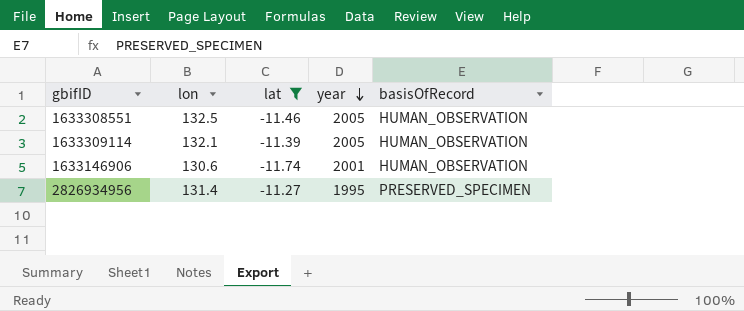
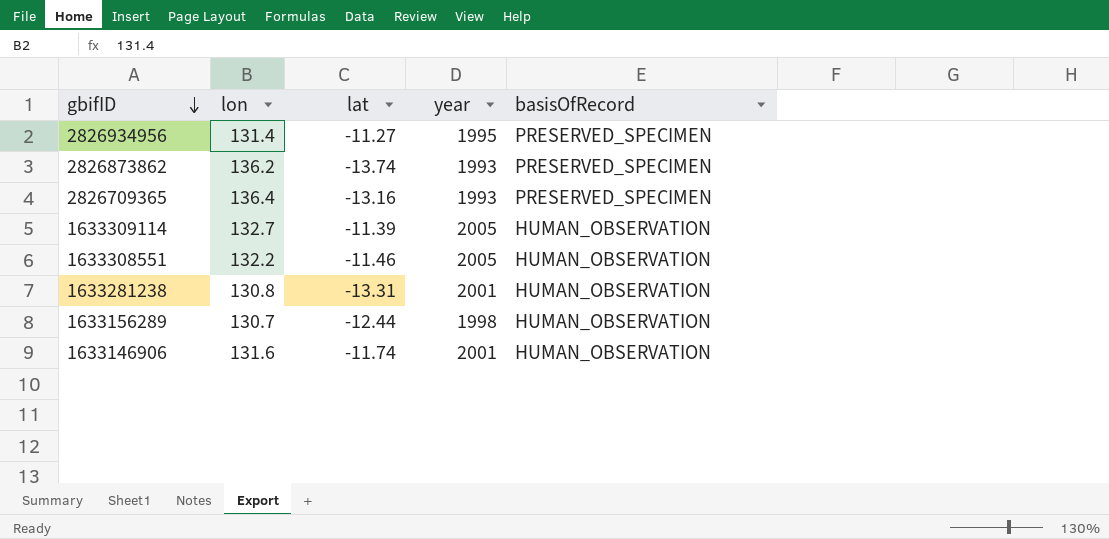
filter: lat >= -11.74 -> none
row order: year descending -> gbifID descending
1633309114 | lon: 132.1 -> 132.7
1633308551 | lon: 132.5 -> 132.2
1633146906 | lon: 130.6 -> 131.6

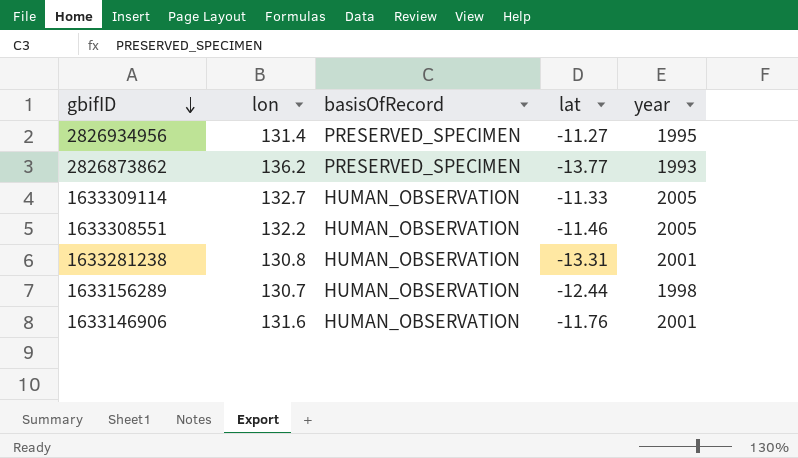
column basisOfRecord | position: 5 -> 3
row 2826709365: 136.4 | -13.16 | 1993 | PRESERVED_SPECIMEN -> none
2826873862 | lat: -13.74 -> -13.77
1633309114 | lat: -11.39 -> -11.33
1633146906 | lat: -11.74 -> -11.76

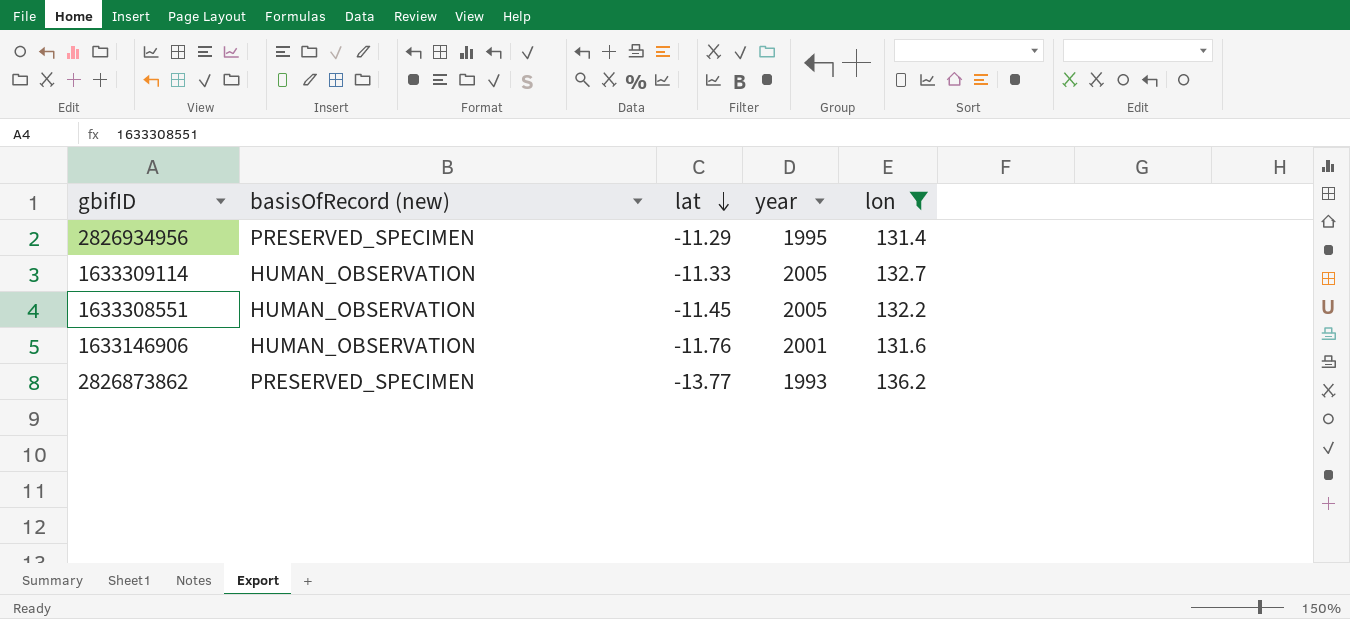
filter: none -> lon >= 131.4
row order: gbifID descending -> lat descending
column name: basisOfRecord -> basisOfRecord (new)
column lon | position: 2 -> 5
2826934956 | lat: -11.27 -> -11.29
1633308551 | lat: -11.46 -> -11.45

